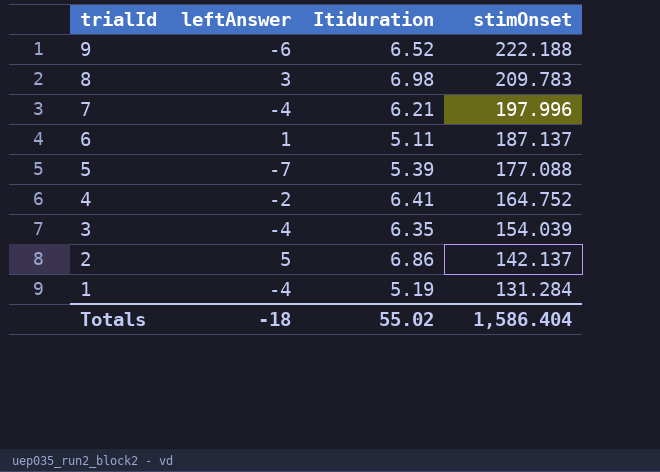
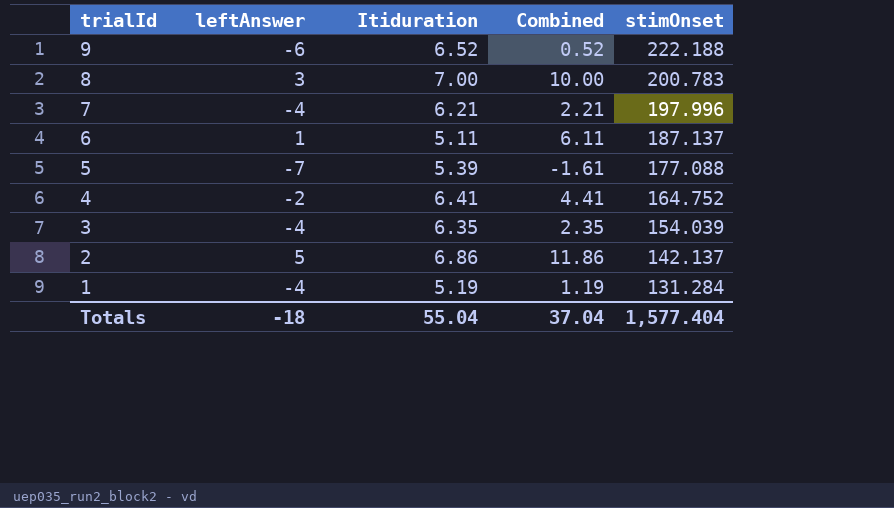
column Combined | formula: none -> [leftAnswer] + [Itiduration]
8 | Itiduration: 6.98 -> 7.00
8 | stimOnset: 209.783 -> 200.783
Totals | Itiduration: 55.02 -> 55.04
Totals | stimOnset: 1,586.404 -> 1,577.404

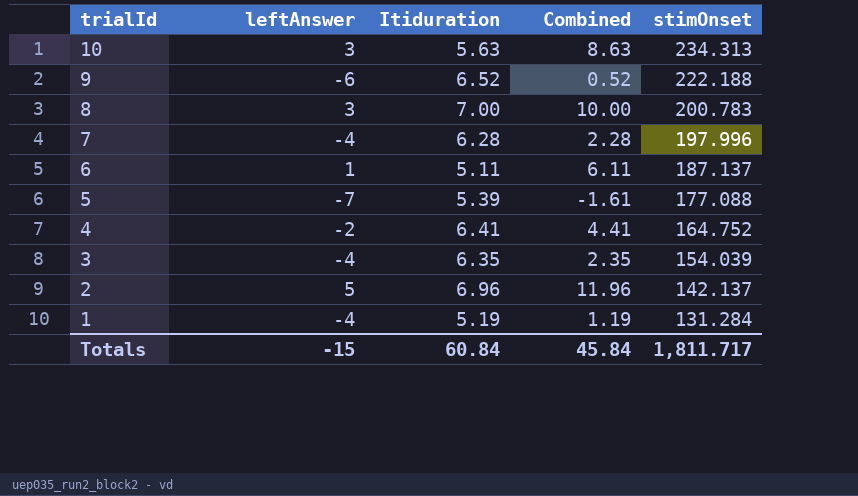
row 10: none -> 3 | 5.63 | 8.63 | 234.313
7 | Itiduration: 6.21 -> 6.28
7 | Combined: 2.21 -> 2.28
2 | Itiduration: 6.86 -> 6.96
2 | Combined: 11.86 -> 11.96
Totals | leftAnswer: -18 -> -15
Totals | Itiduration: 55.04 -> 60.84
Totals | Combined: 37.04 -> 45.84
Totals | stimOnset: 1,577.404 -> 1,811.717

